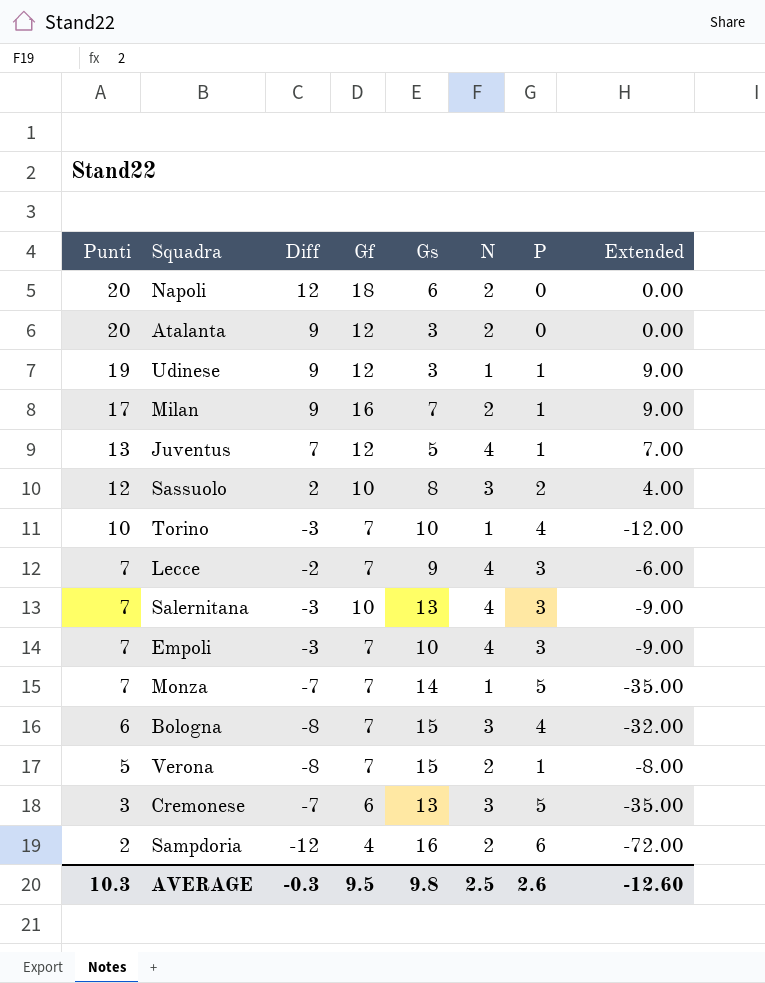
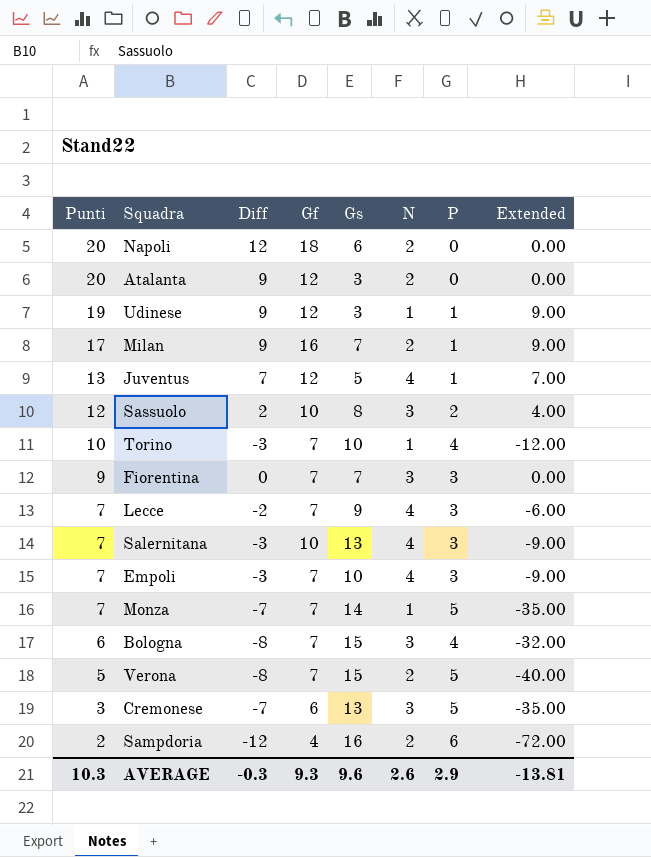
row Fiorentina: none -> 9 | 0 | 7 | 7 | 3 | 3 | 0.00
Verona | P: 1 -> 5
Verona | Extended: -8.00 -> -40.00
AVERAGE | Gf: 9.5 -> 9.3
AVERAGE | Gs: 9.8 -> 9.6
AVERAGE | N: 2.5 -> 2.6
AVERAGE | P: 2.6 -> 2.9
AVERAGE | Extended: -12.60 -> -13.81

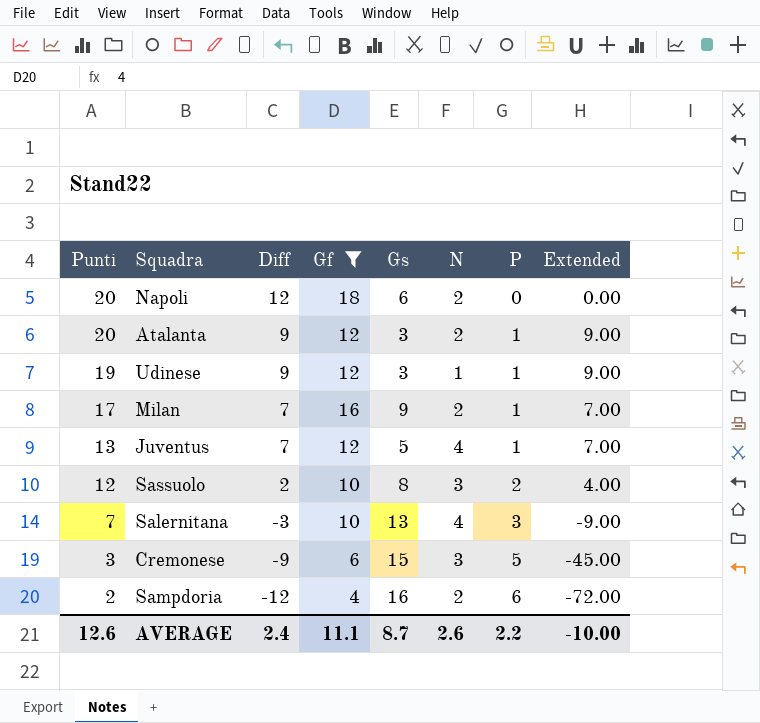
filter: none -> Gf != 7
Atalanta | P: 0 -> 1
Atalanta | Extended: 0.00 -> 9.00
Milan | Diff: 9 -> 7
Milan | Gs: 7 -> 9
Milan | Extended: 9.00 -> 7.00
Cremonese | Diff: -7 -> -9
Cremonese | Gs: 13 -> 15
Cremonese | Extended: -35.00 -> -45.00
AVERAGE | Punti: 10.3 -> 12.6
AVERAGE | Diff: -0.3 -> 2.4
AVERAGE | Gf: 9.3 -> 11.1
AVERAGE | Gs: 9.6 -> 8.7
AVERAGE | P: 2.9 -> 2.2
AVERAGE | Extended: -13.81 -> -10.00

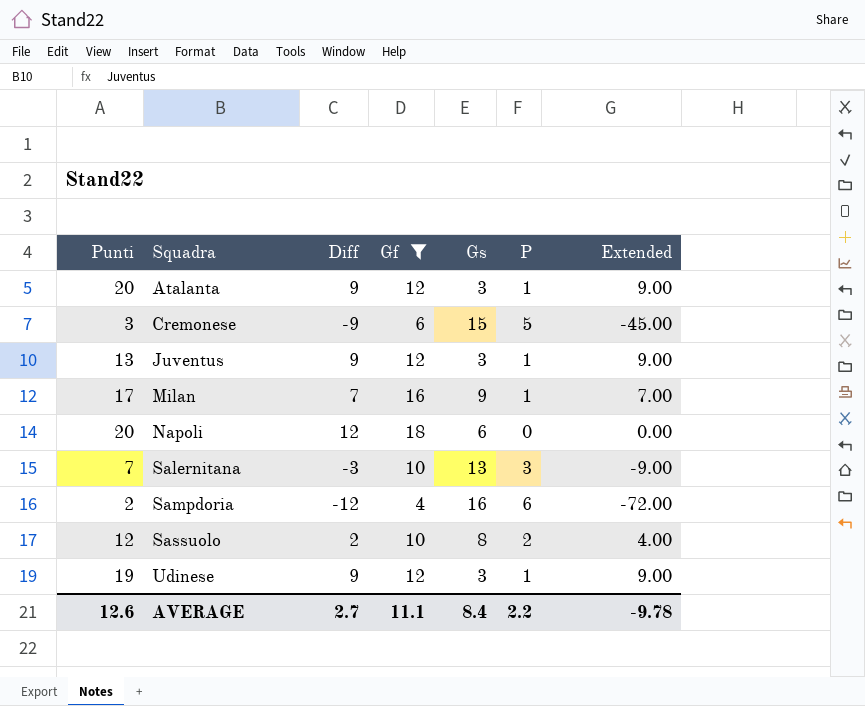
row order: Punti descending -> Squadra ascending
column N | position: 6 -> none
Juventus | Diff: 7 -> 9
Juventus | Gs: 5 -> 3
Juventus | Extended: 7.00 -> 9.00
AVERAGE | Diff: 2.4 -> 2.7
AVERAGE | Gs: 8.7 -> 8.4
AVERAGE | Extended: -10.00 -> -9.78

